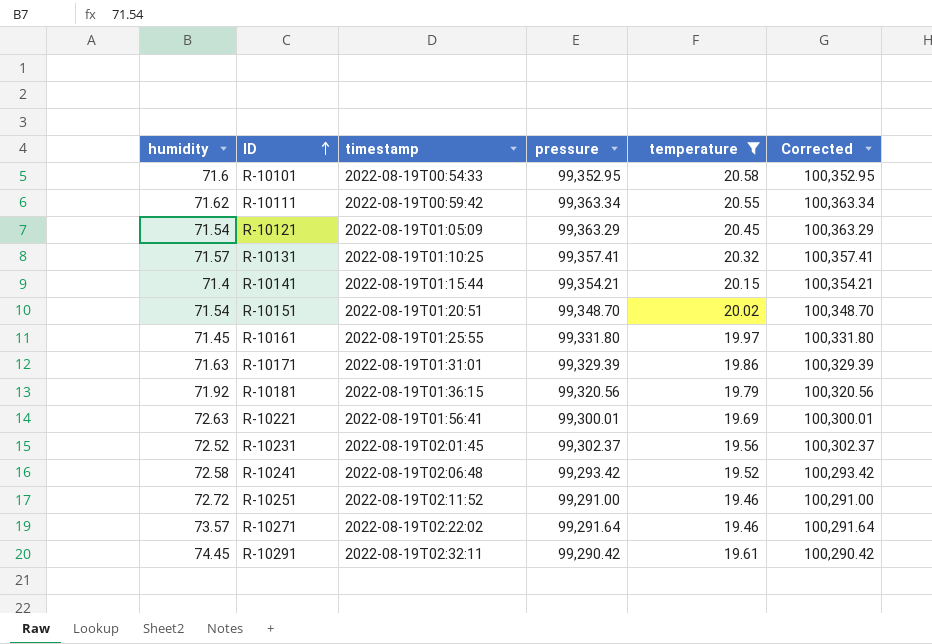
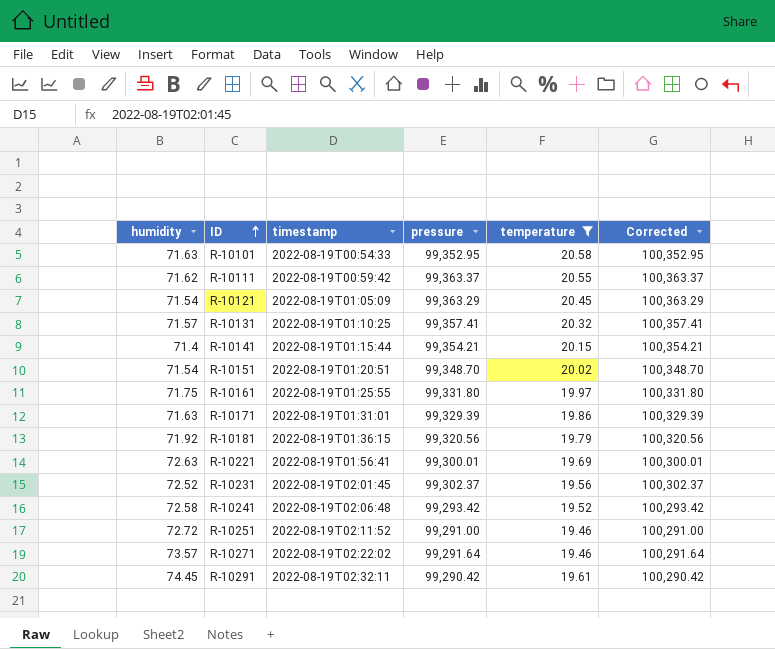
R-10101 | humidity: 71.6 -> 71.63
R-10111 | pressure: 99,363.34 -> 99,363.37
R-10111 | Corrected: 100,363.34 -> 100,363.37
R-10161 | humidity: 71.45 -> 71.75

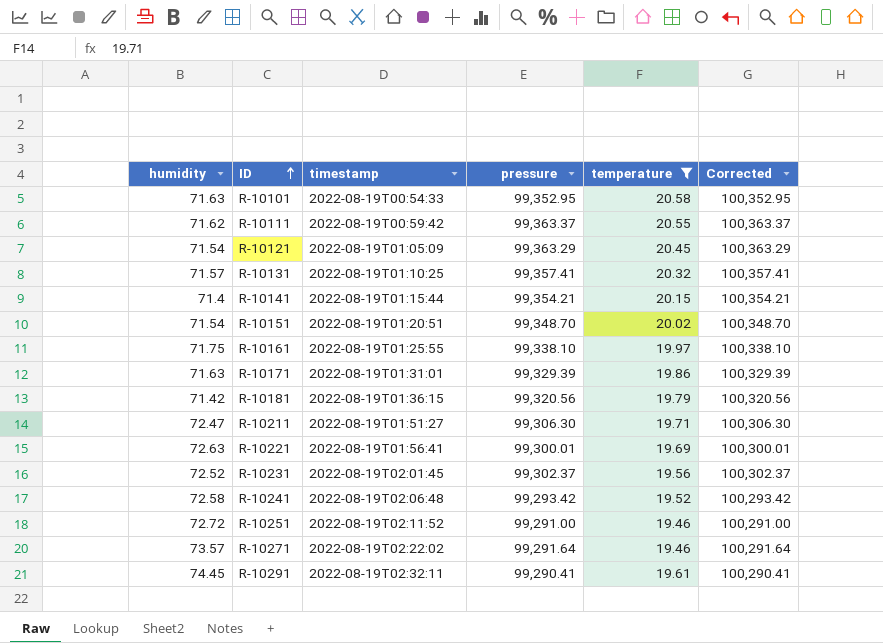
R-10161 | pressure: 99,331.80 -> 99,338.10
R-10161 | Corrected: 100,331.80 -> 100,338.10
R-10181 | humidity: 71.92 -> 71.42
row R-10211: none -> 72.47 | 2022-08-19T01:51:27 | 99,306.30 | 19.71 | 100,306.30
R-10291 | pressure: 99,290.42 -> 99,290.41
R-10291 | Corrected: 100,290.42 -> 100,290.41

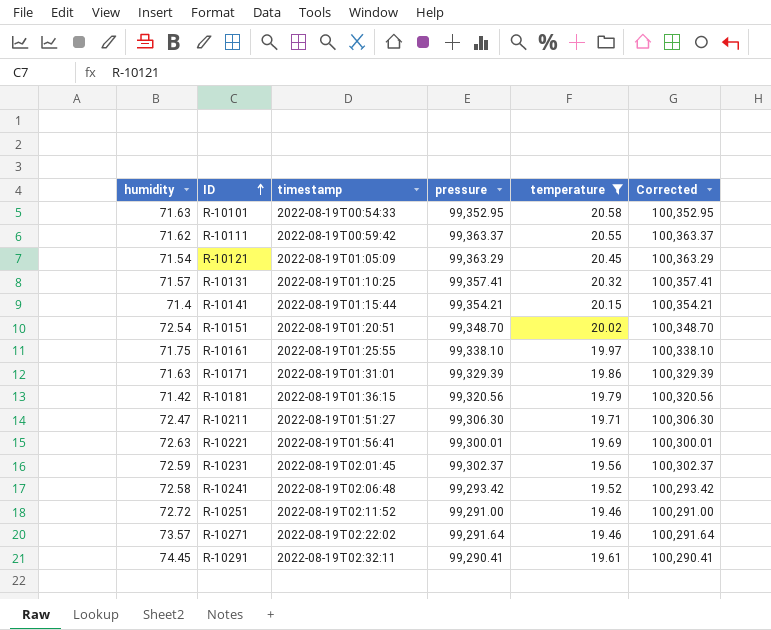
R-10151 | humidity: 71.54 -> 72.54
R-10231 | humidity: 72.52 -> 72.59

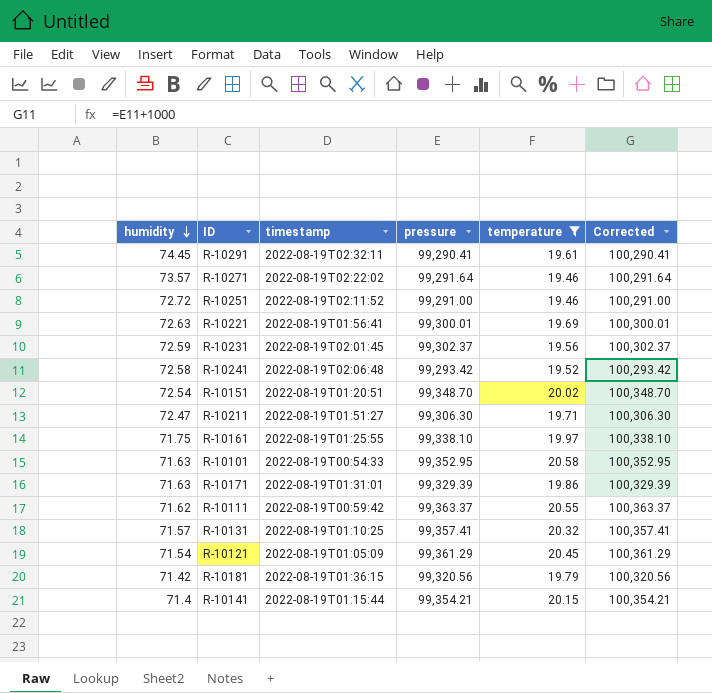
row order: ID ascending -> humidity descending
R-10121 | pressure: 99,363.29 -> 99,361.29
R-10121 | Corrected: 100,363.29 -> 100,361.29

